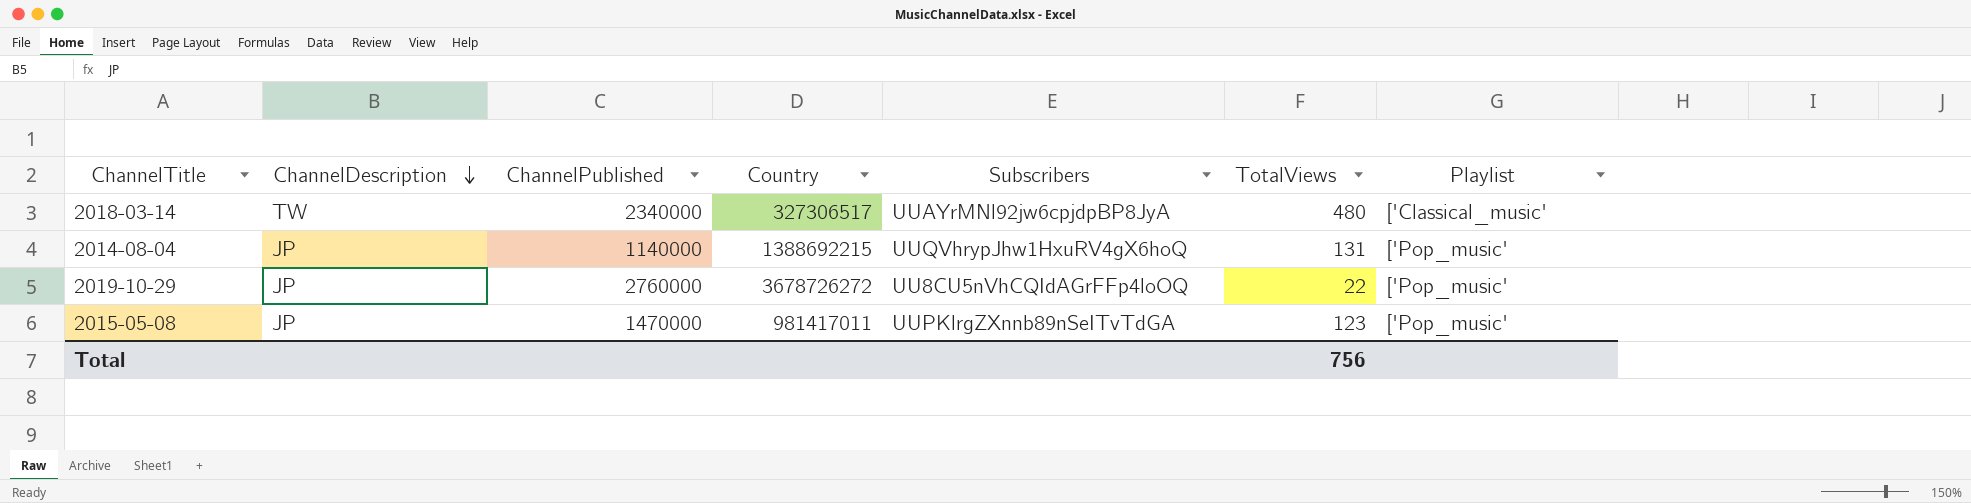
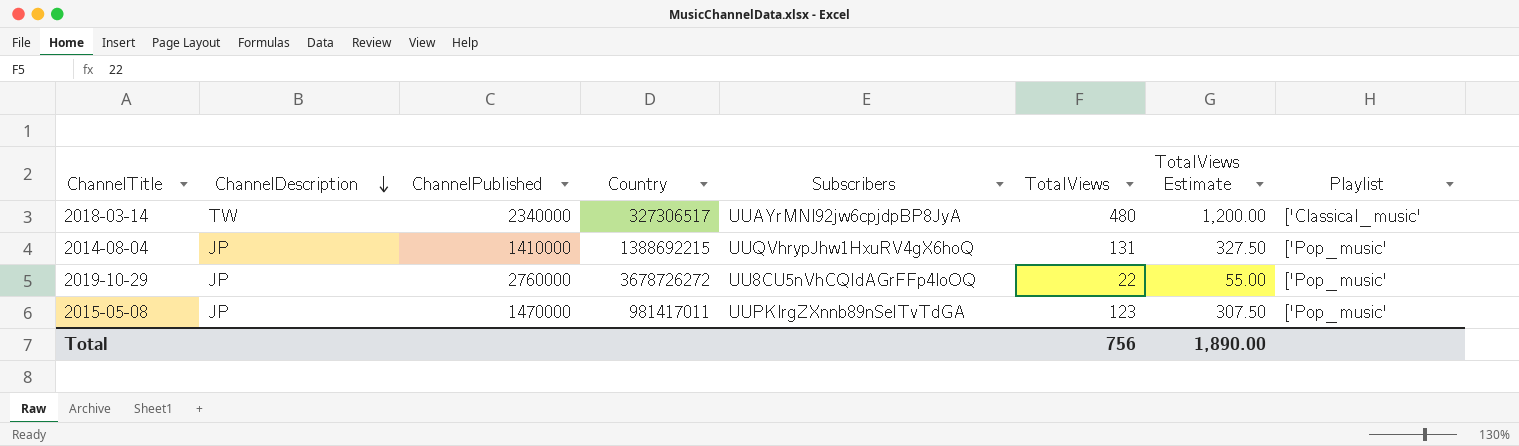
column TotalViews Estimate | formula: none -> [TotalViews] * 2.5
2014-08-04 | ChannelPublished: 1140000 -> 1410000

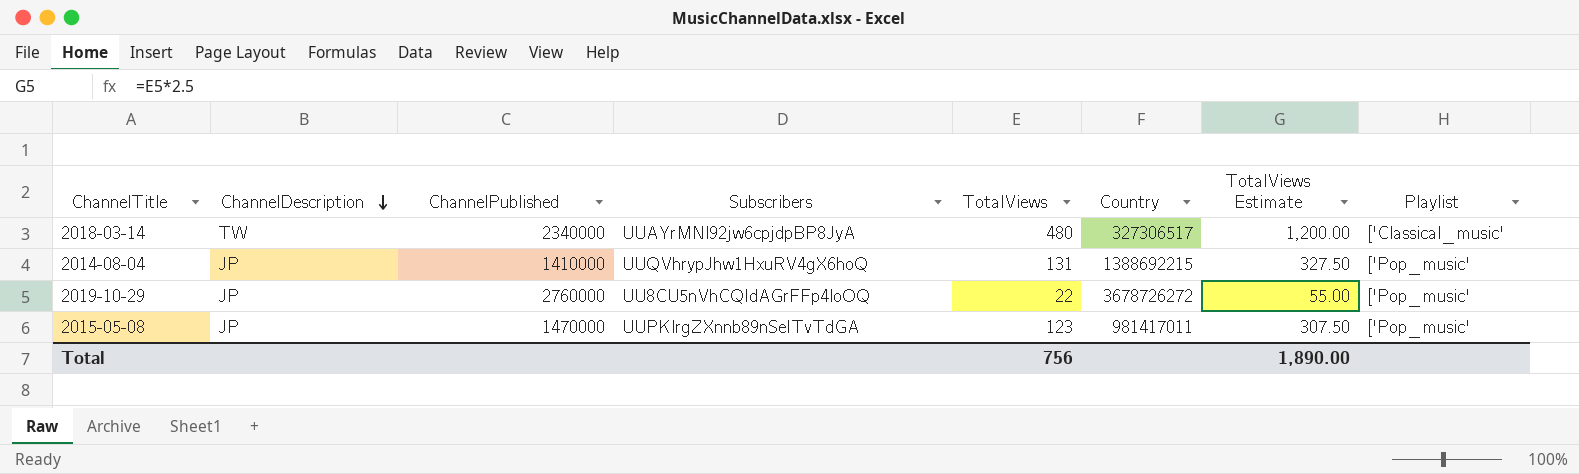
column Country | position: 4 -> 6

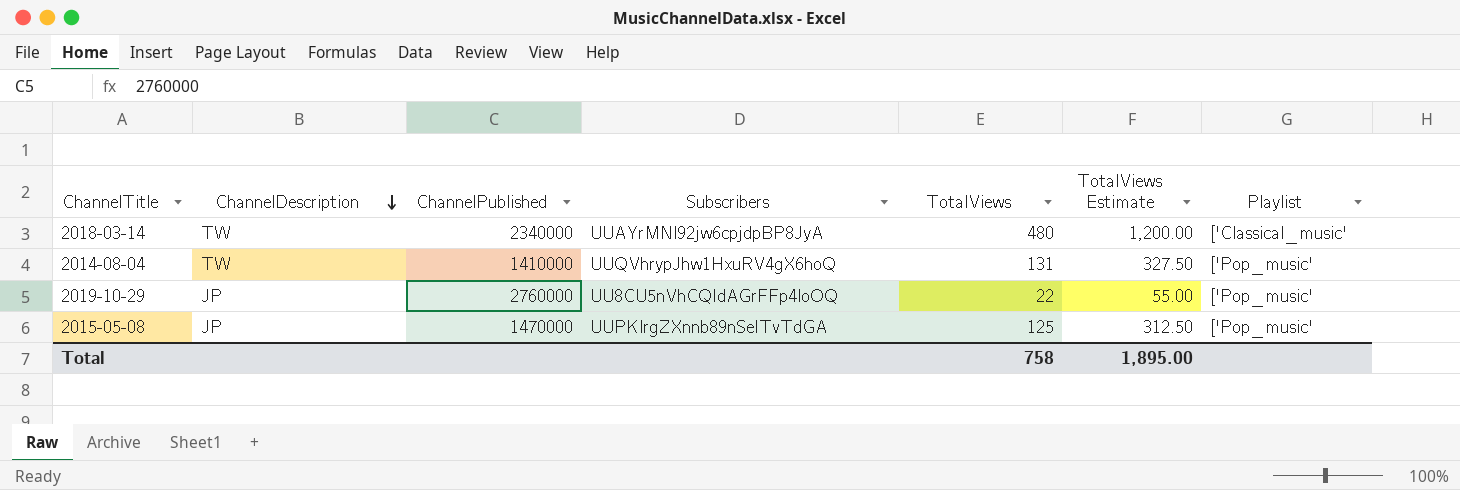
column Country | position: 6 -> none
2014-08-04 | ChannelDescription: JP -> TW
2015-05-08 | TotalViews: 123 -> 125
2015-05-08 | TotalViews Estimate: 307.50 -> 312.50
Total | TotalViews: 756 -> 758
Total | TotalViews Estimate: 1,890.00 -> 1,895.00

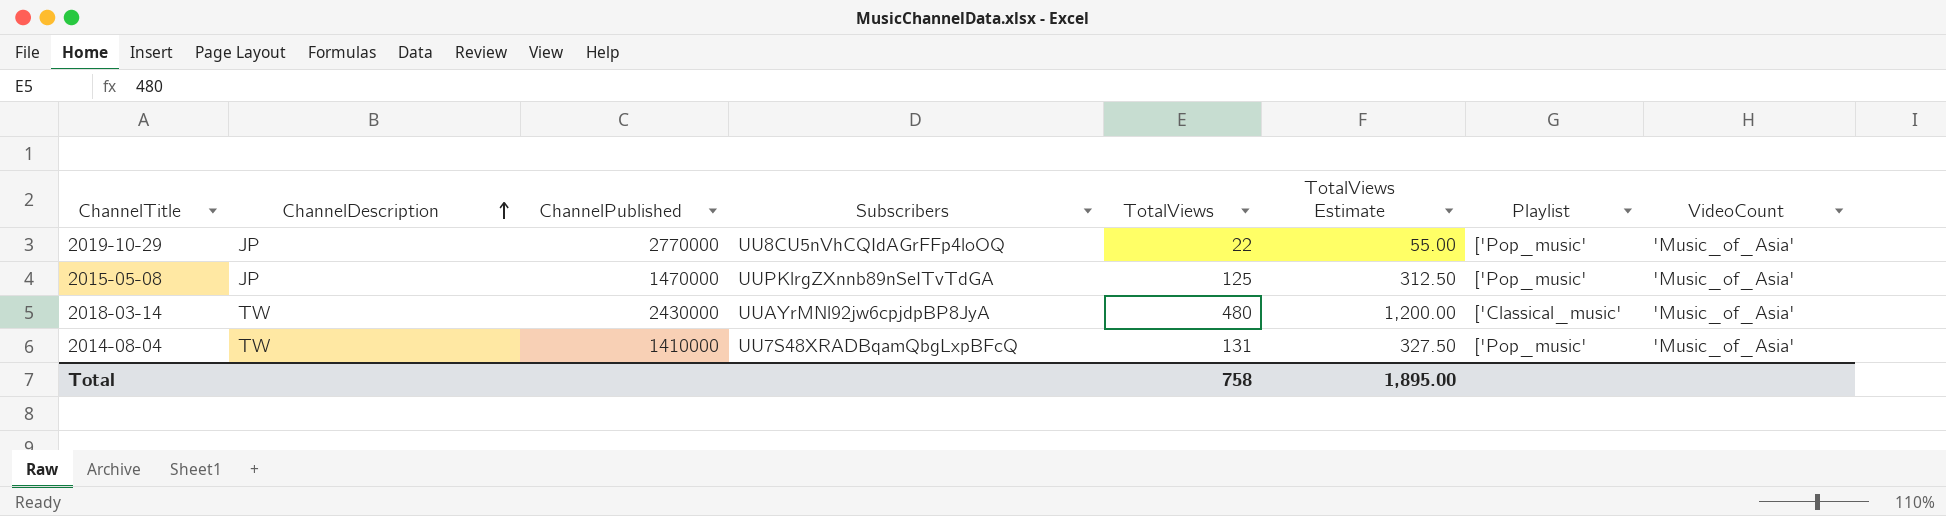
row order: ChannelDescription descending -> ChannelDescription ascending
column VideoCount | position: none -> 8
2019-10-29 | ChannelPublished: 2760000 -> 2770000
2018-03-14 | ChannelPublished: 2340000 -> 2430000
2014-08-04 | Subscribers: UUQVhrypJhw1HxuRV4gX6hoQ -> UU7S48XRADBqamQbgLxpBFcQ

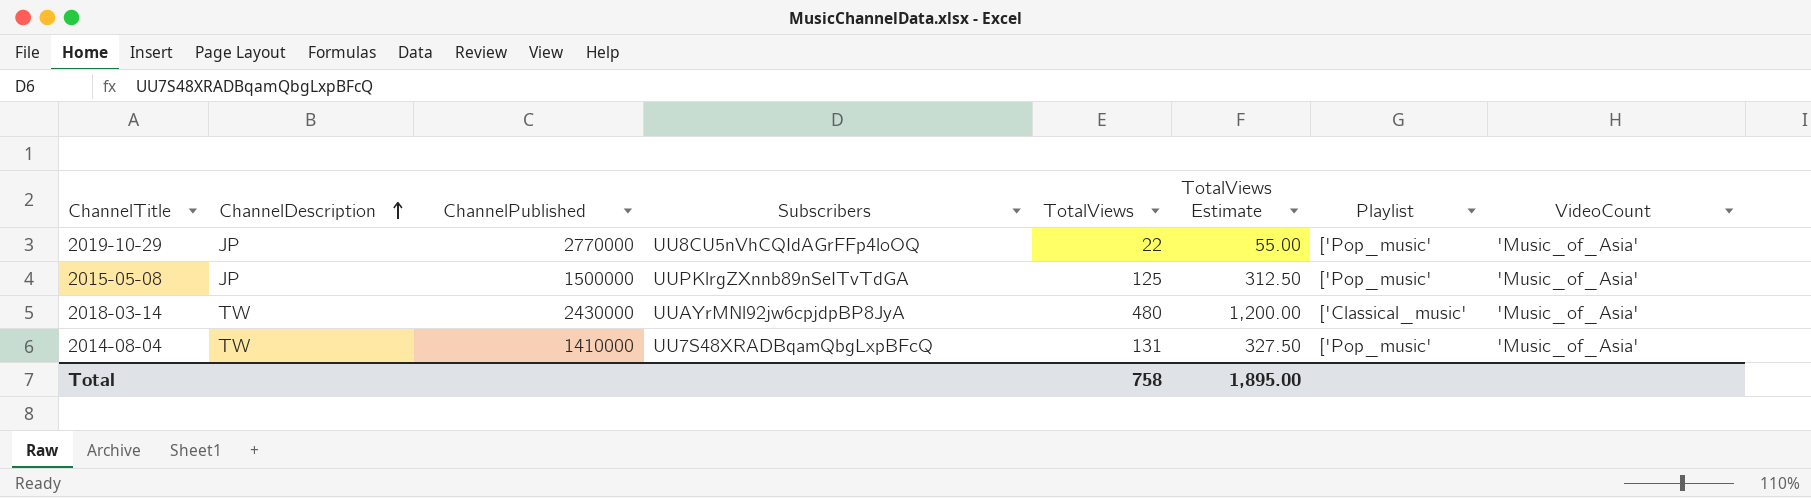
2015-05-08 | ChannelPublished: 1470000 -> 1500000

